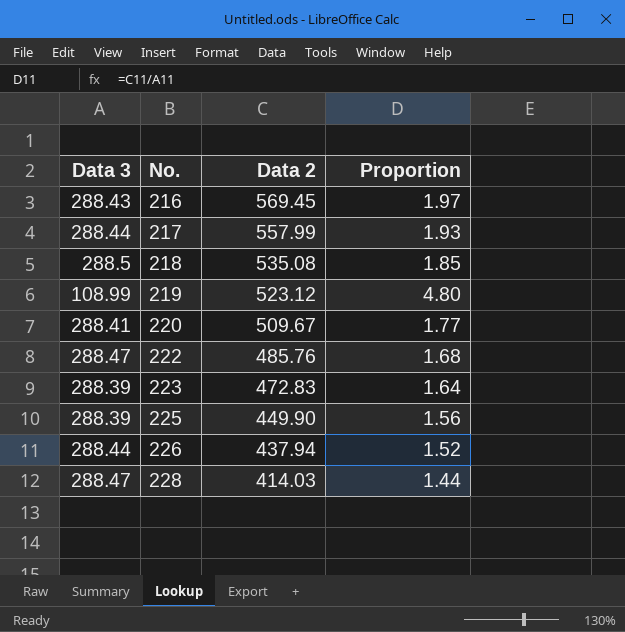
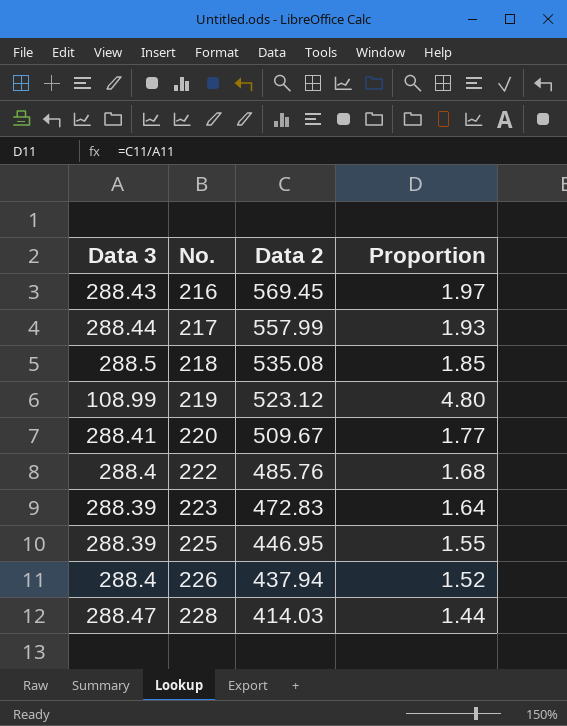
222 | Data 3: 288.47 -> 288.4
225 | Data 2: 449.90 -> 446.95
225 | Proportion: 1.56 -> 1.55
226 | Data 3: 288.44 -> 288.4

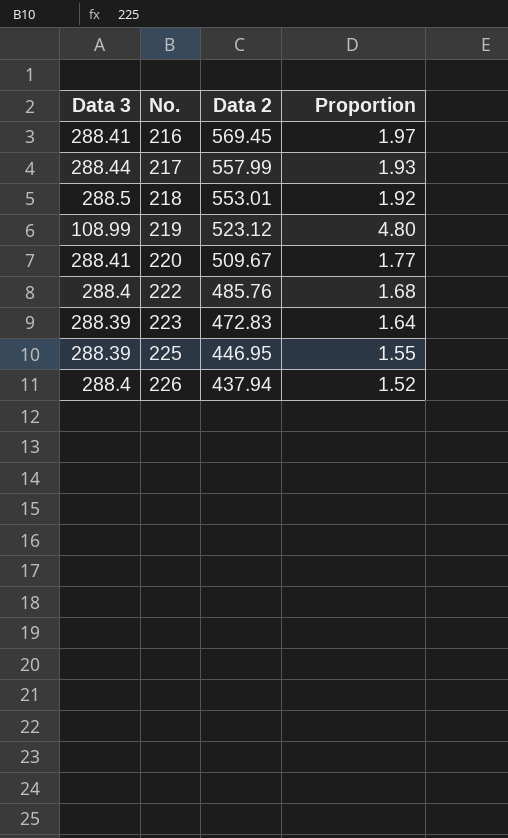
row 228: 288.47 | 414.03 | 1.44 -> none
216 | Data 3: 288.43 -> 288.41
218 | Data 2: 535.08 -> 553.01
218 | Proportion: 1.85 -> 1.92

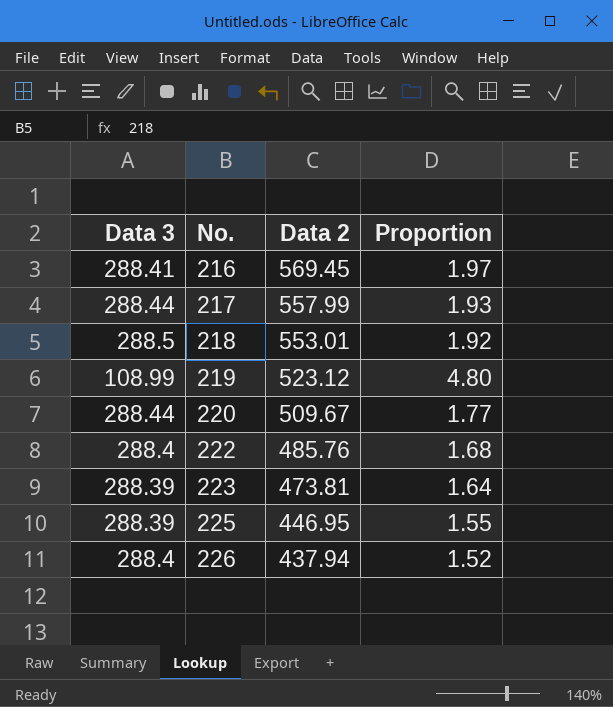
220 | Data 3: 288.41 -> 288.44
223 | Data 2: 472.83 -> 473.81

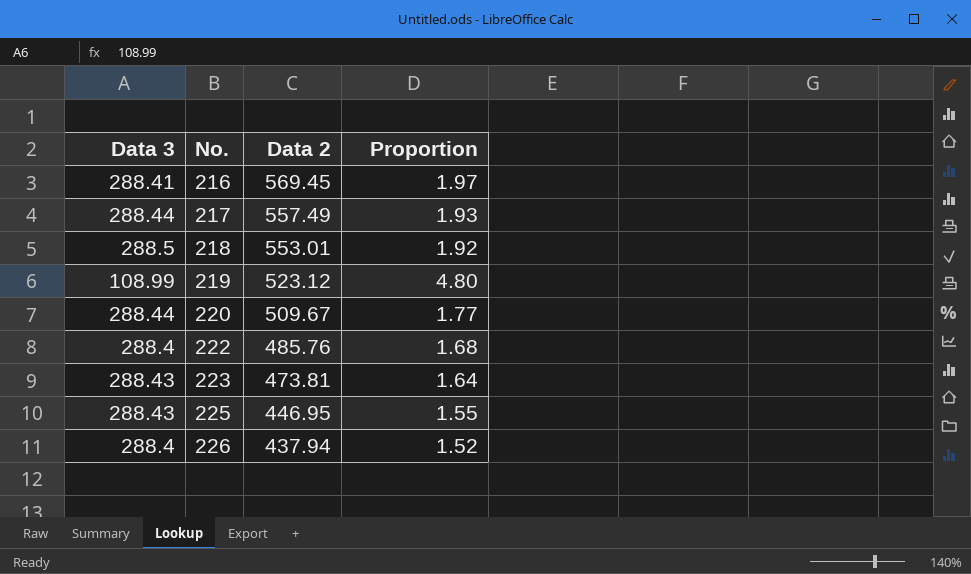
217 | Data 2: 557.99 -> 557.49
223 | Data 3: 288.39 -> 288.43
225 | Data 3: 288.39 -> 288.43

